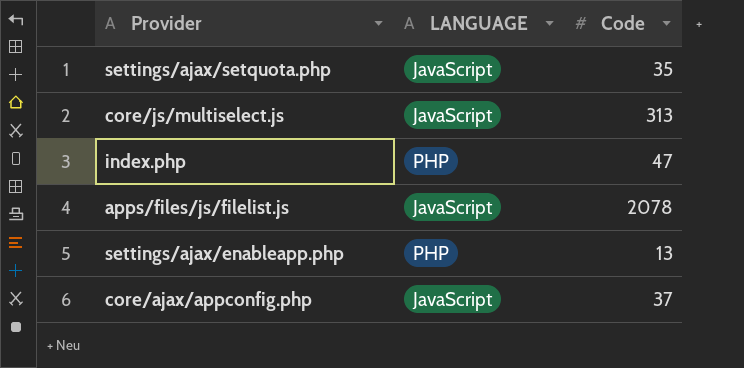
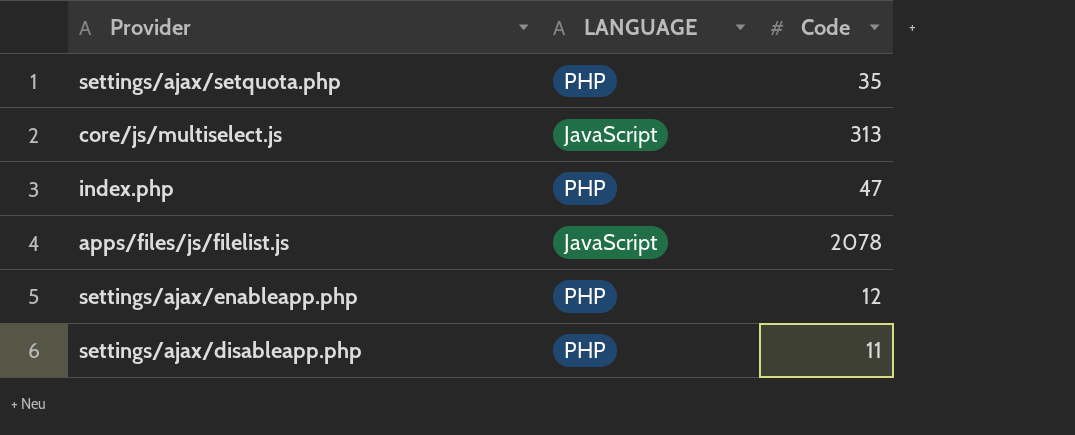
row core/ajax/appconfig.php: JavaScript | 37 -> none
settings/ajax/setquota.php | LANGUAGE: JavaScript -> PHP
settings/ajax/enableapp.php | Code: 13 -> 12
row settings/ajax/disableapp.php: none -> PHP | 11

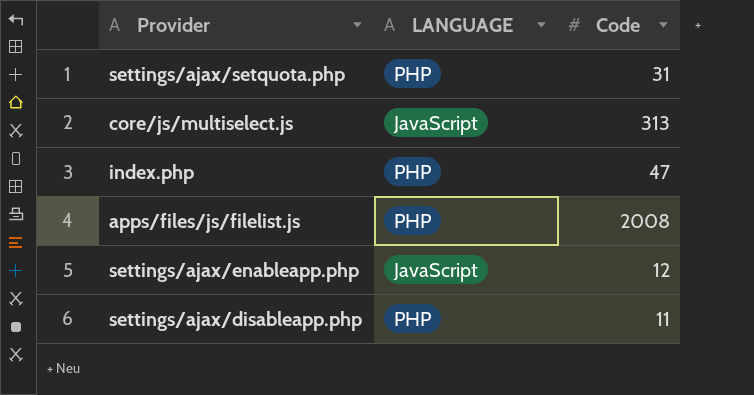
settings/ajax/setquota.php | Code: 35 -> 31
apps/files/js/filelist.js | LANGUAGE: JavaScript -> PHP
apps/files/js/filelist.js | Code: 2078 -> 2008
settings/ajax/enableapp.php | LANGUAGE: PHP -> JavaScript

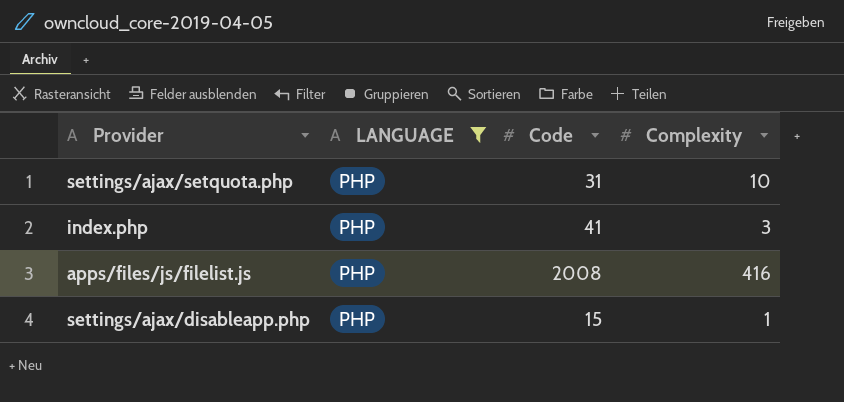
filter: none -> LANGUAGE = PHP
column Complexity | position: none -> 4
index.php | Code: 47 -> 41
settings/ajax/disableapp.php | Code: 11 -> 15

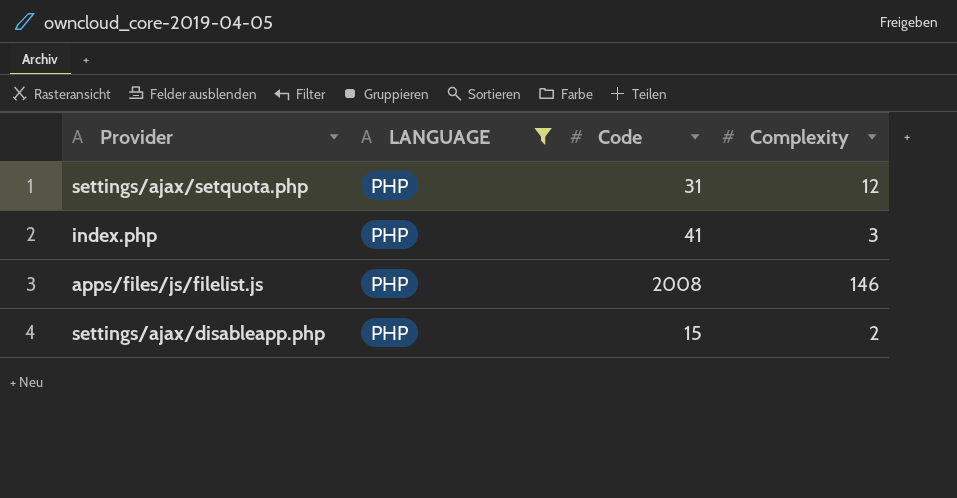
settings/ajax/setquota.php | Complexity: 10 -> 12
apps/files/js/filelist.js | Complexity: 416 -> 146
settings/ajax/disableapp.php | Complexity: 1 -> 2

